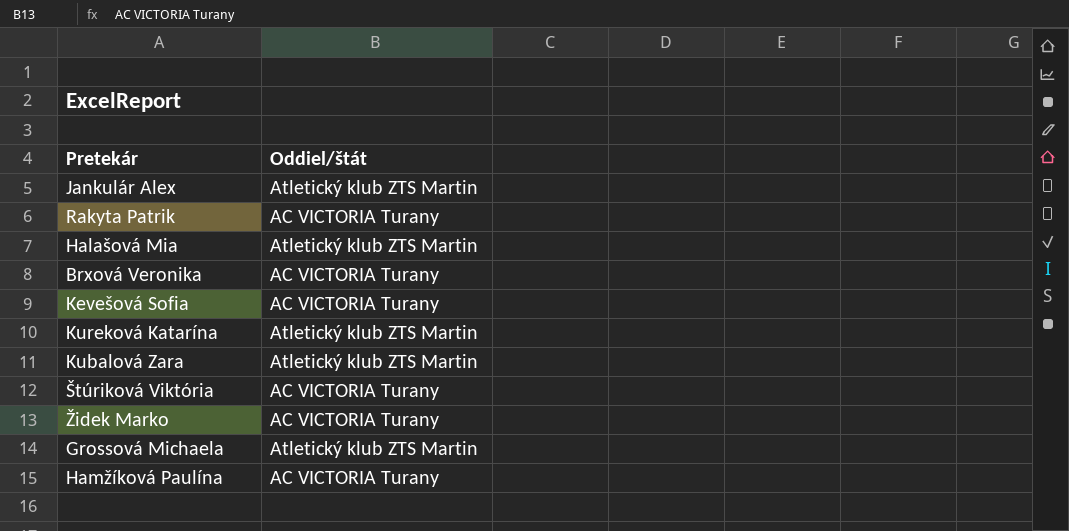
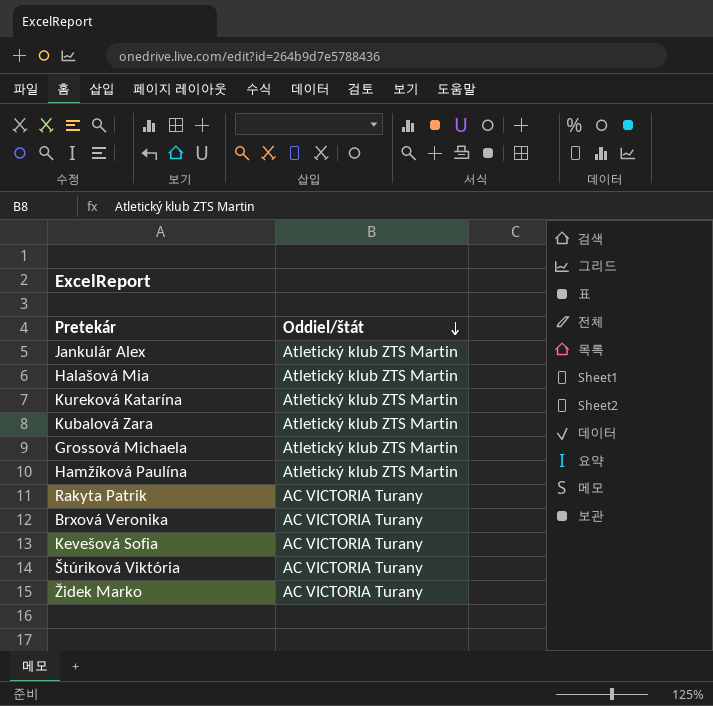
row order: none -> Oddiel/štát descending
Hamžíková Paulína | Oddiel/štát: AC VICTORIA Turany -> Atletický klub ZTS Martin

